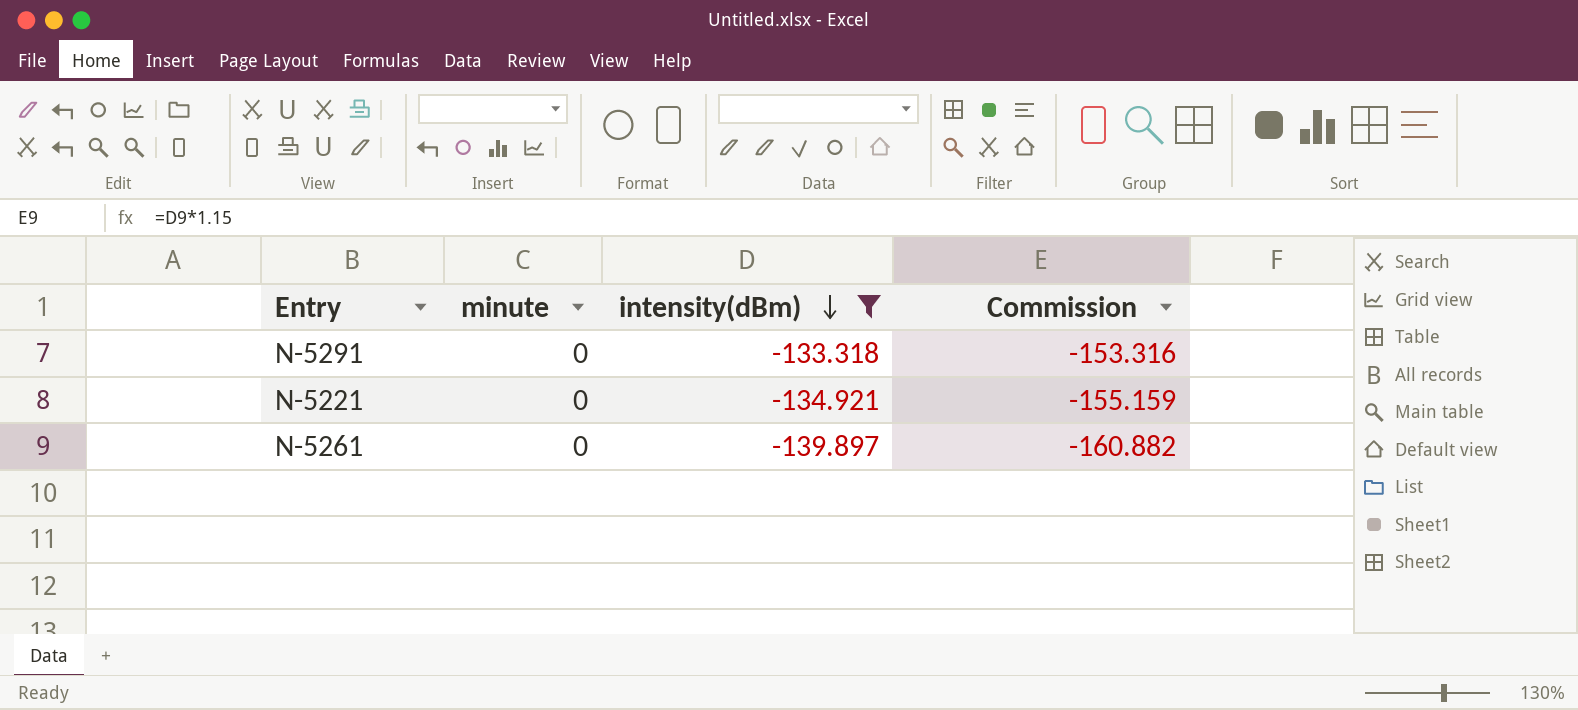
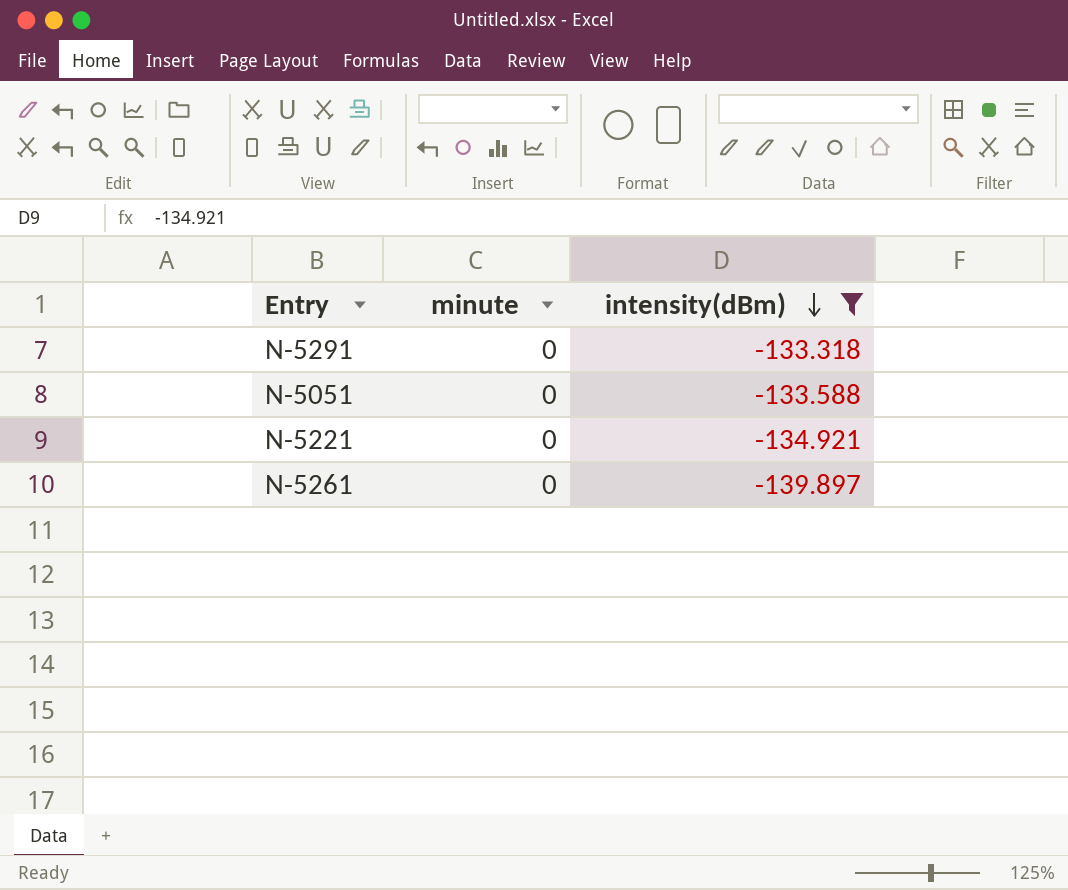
column Commission | formula: [intensity(dBm)] * 1.15 -> none
row N-5051: none -> 0 | -133.588

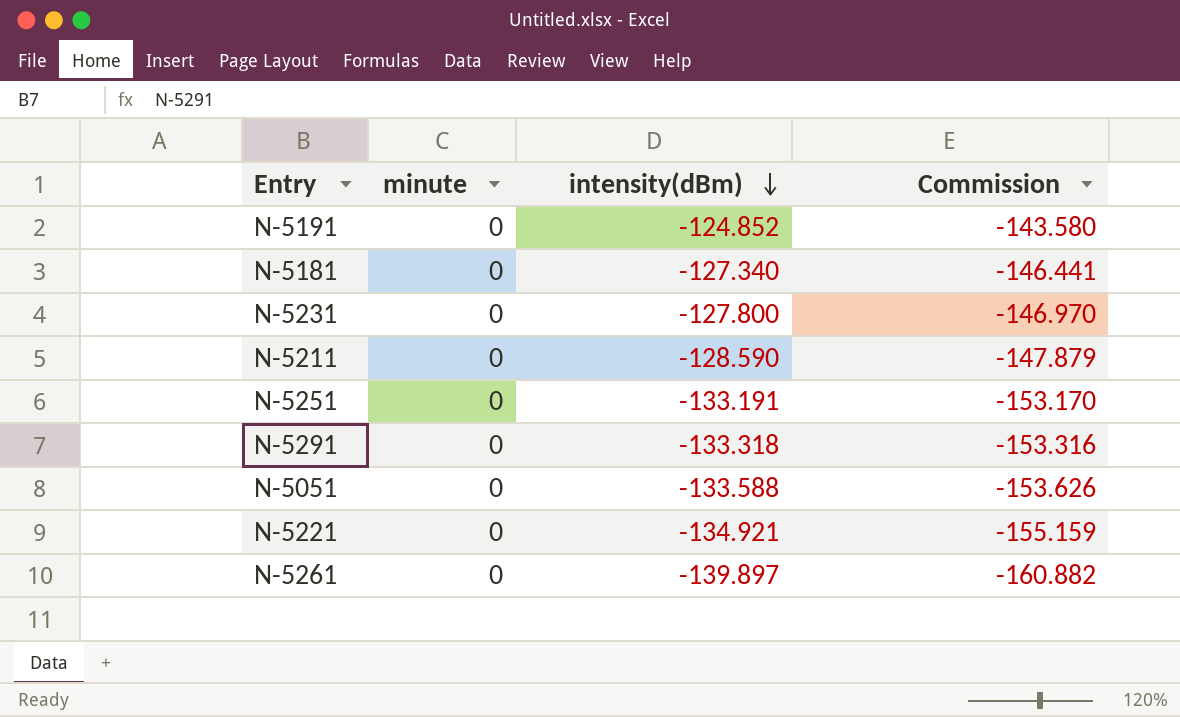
filter: intensity(dBm) <= -133.318 -> none
column Commission | formula: none -> [intensity(dBm)] * 1.15

